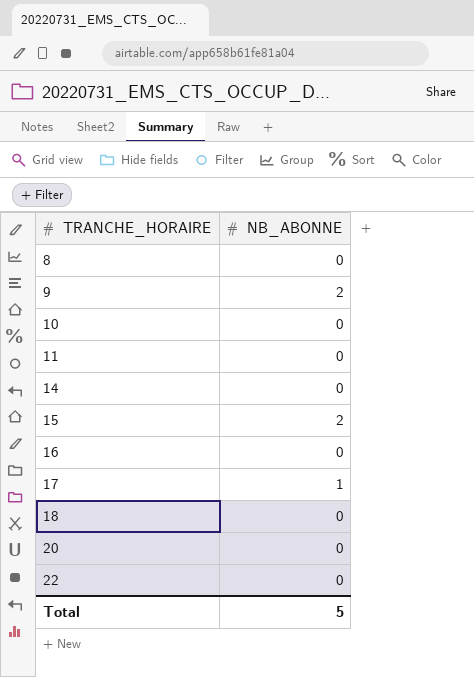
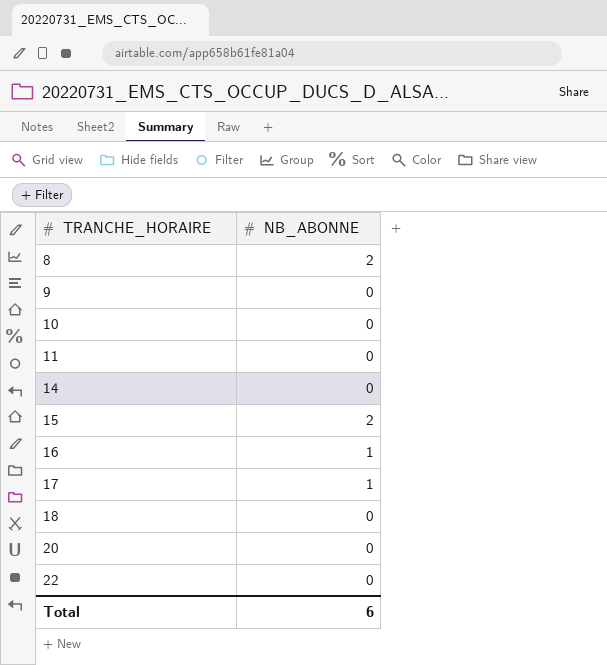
8 | NB_ABONNE: 0 -> 2
9 | NB_ABONNE: 2 -> 0
16 | NB_ABONNE: 0 -> 1
Total | NB_ABONNE: 5 -> 6

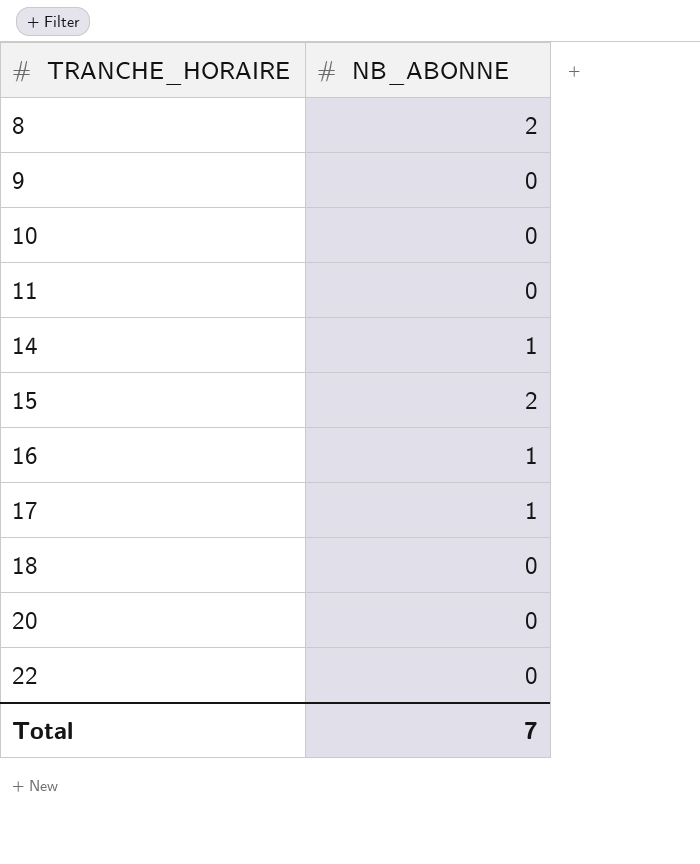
14 | NB_ABONNE: 0 -> 1
Total | NB_ABONNE: 6 -> 7

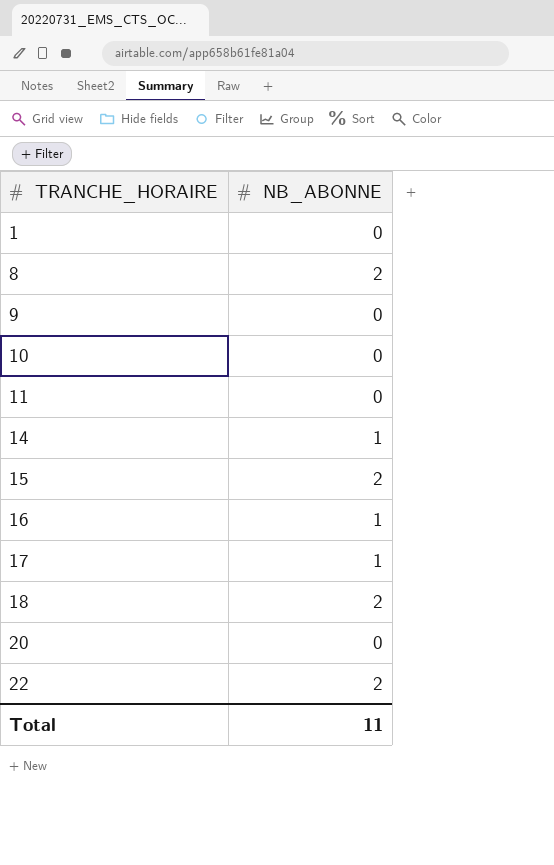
row 1: none -> 0
18 | NB_ABONNE: 0 -> 2
22 | NB_ABONNE: 0 -> 2
Total | NB_ABONNE: 7 -> 11

